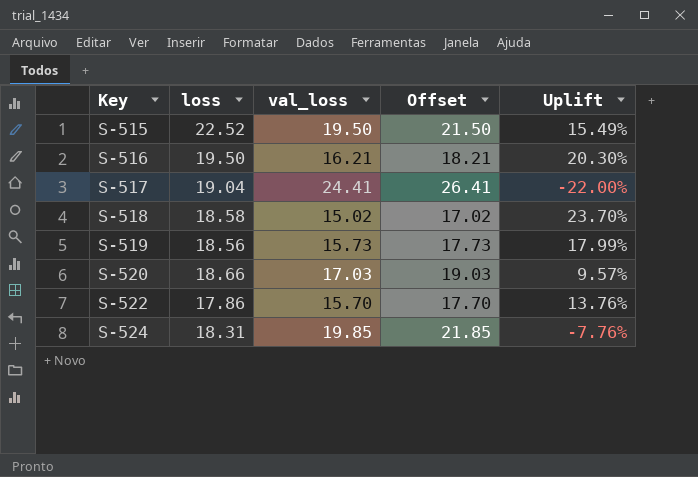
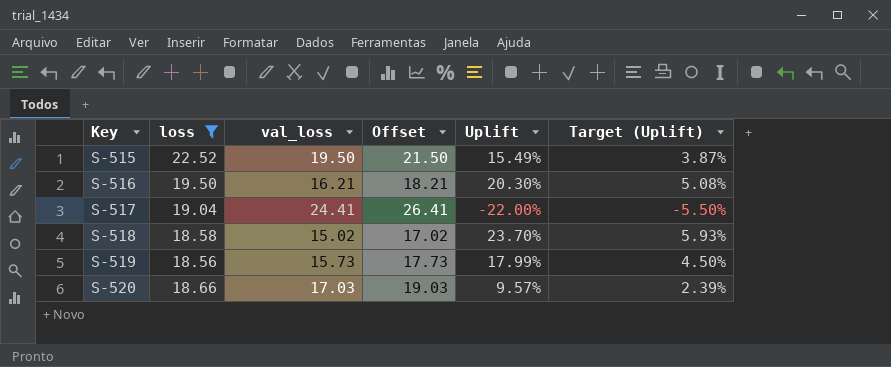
filter: none -> loss >= 18.56
column Target (Uplift) | formula: none -> [Uplift] * 0.25

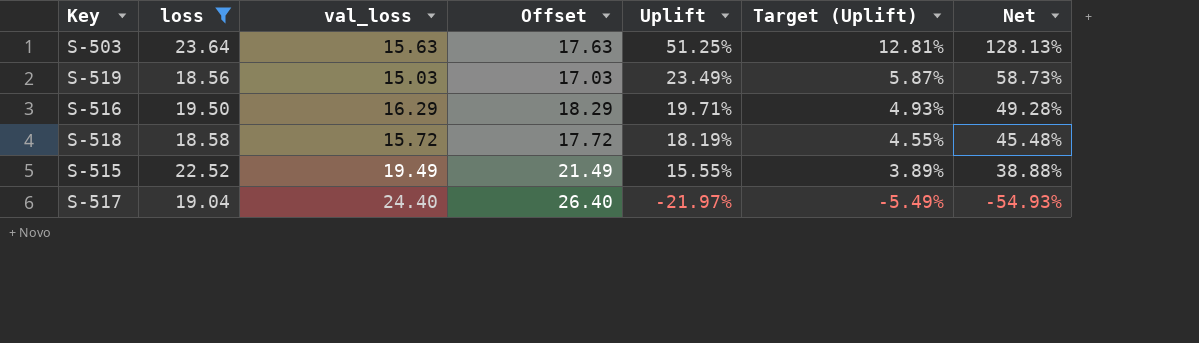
row order: Key ascending -> Uplift descending
column Net | formula: none -> [Uplift] * 2.5
row S-520: 18.66 | 17.03 | 19.03 | 9.57% | 2.39% -> none
row S-503: none -> 23.64 | 15.63 | 17.63 | 51.25% | 12.81% | 128.13%
S-519 | val_loss: 15.73 -> 15.03
S-519 | Offset: 17.73 -> 17.03
S-519 | Uplift: 17.99% -> 23.49%
S-519 | Target (Uplift): 4.50% -> 5.87%
S-516 | val_loss: 16.21 -> 16.29
S-516 | Offset: 18.21 -> 18.29
S-516 | Uplift: 20.30% -> 19.71%
S-516 | Target (Uplift): 5.08% -> 4.93%
S-518 | val_loss: 15.02 -> 15.72
S-518 | Offset: 17.02 -> 17.72
S-518 | Uplift: 23.70% -> 18.19%
S-518 | Target (Uplift): 5.93% -> 4.55%
S-515 | val_loss: 19.50 -> 19.49
S-515 | Offset: 21.50 -> 21.49
S-515 | Uplift: 15.49% -> 15.55%
S-515 | Target (Uplift): 3.87% -> 3.89%
S-517 | val_loss: 24.41 -> 24.40
S-517 | Offset: 26.41 -> 26.40
S-517 | Uplift: -22.00% -> -21.97%
S-517 | Target (Uplift): -5.50% -> -5.49%

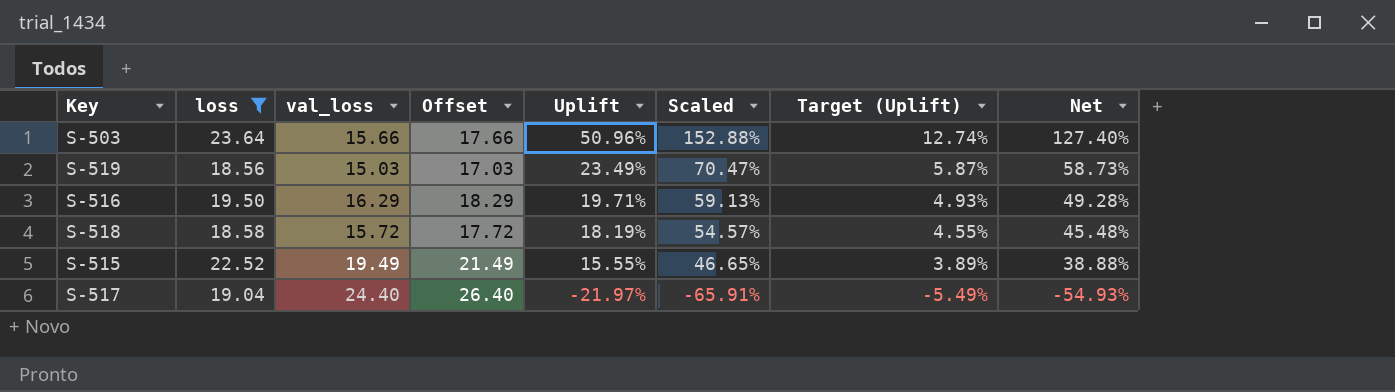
column Scaled | formula: none -> [Uplift] * 3
S-503 | val_loss: 15.63 -> 15.66
S-503 | Offset: 17.63 -> 17.66
S-503 | Uplift: 51.25% -> 50.96%
S-503 | Target (Uplift): 12.81% -> 12.74%
S-503 | Net: 128.13% -> 127.40%

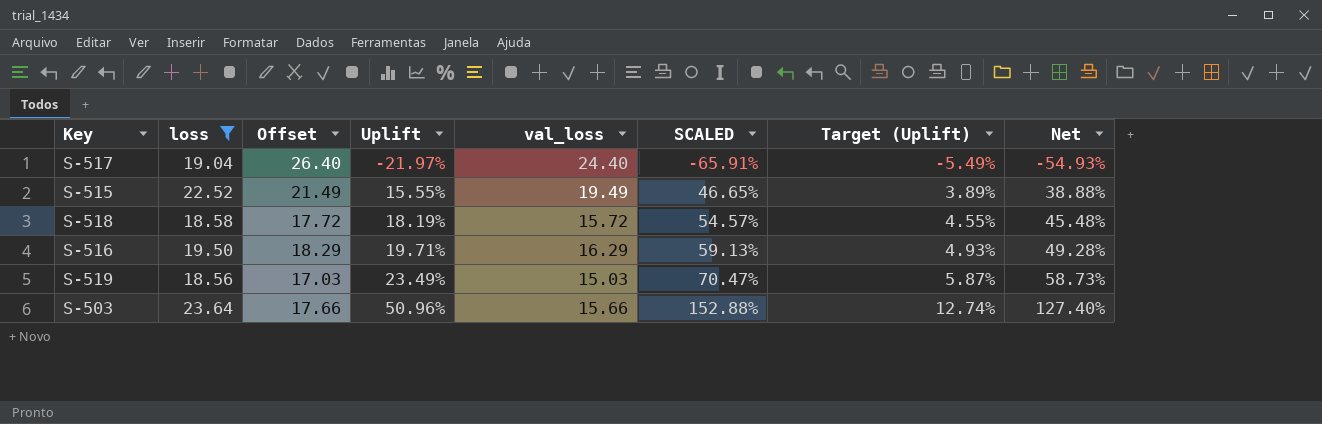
row order: Uplift descending -> Uplift ascending
column val_loss | position: 3 -> 5
column name: Scaled -> SCALED

